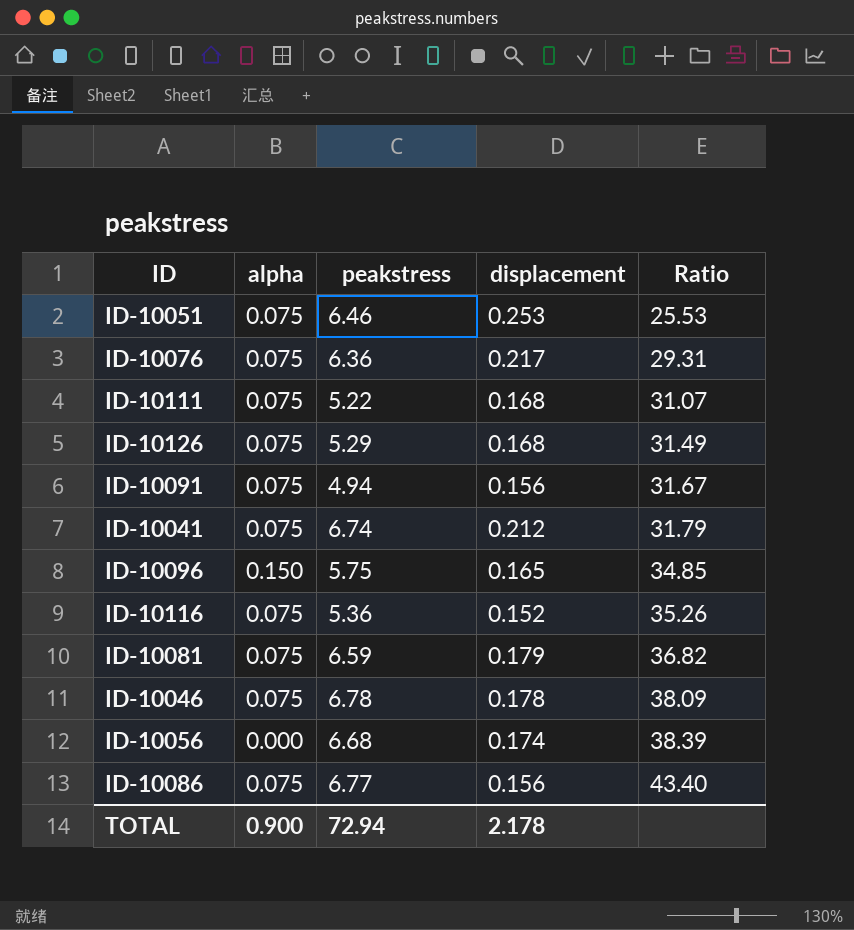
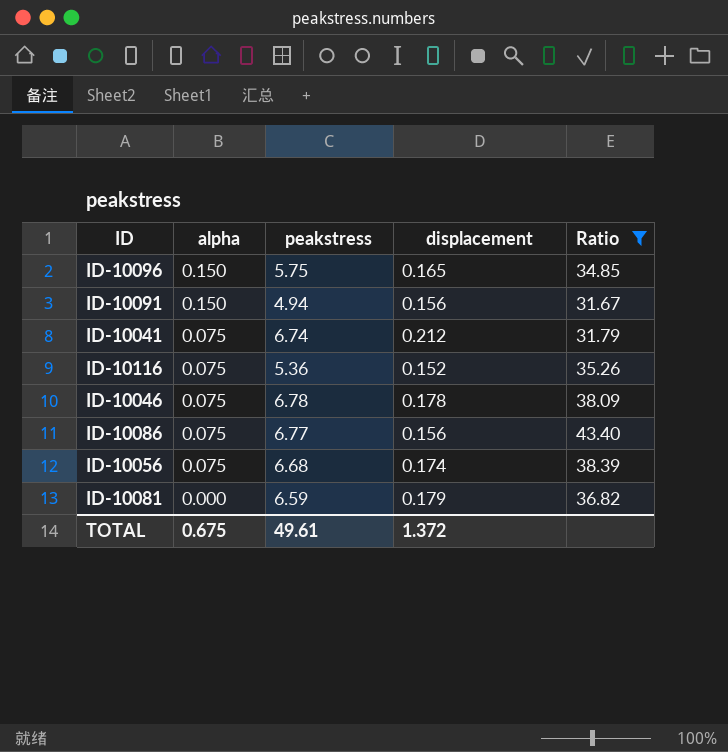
filter: none -> Ratio >= 31.67
row order: Ratio ascending -> alpha descending
ID-10091 | alpha: 0.075 -> 0.150
ID-10056 | alpha: 0.000 -> 0.075
ID-10081 | alpha: 0.075 -> 0.000
TOTAL | alpha: 0.900 -> 0.675
TOTAL | peakstress: 72.94 -> 49.61
TOTAL | displacement: 2.178 -> 1.372

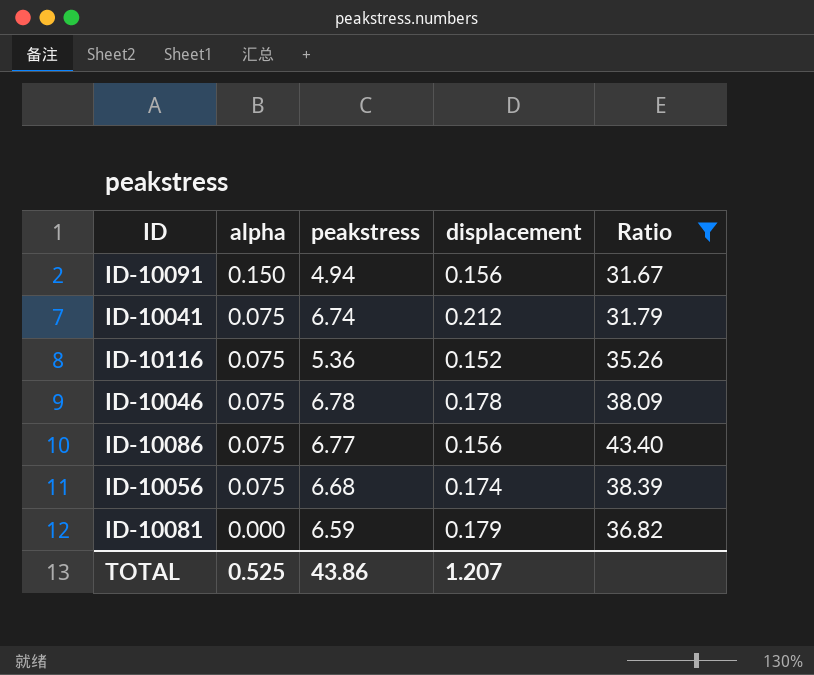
row ID-10096: 0.150 | 5.75 | 0.165 | 34.85 -> none
TOTAL | alpha: 0.675 -> 0.525
TOTAL | peakstress: 49.61 -> 43.86
TOTAL | displacement: 1.372 -> 1.207

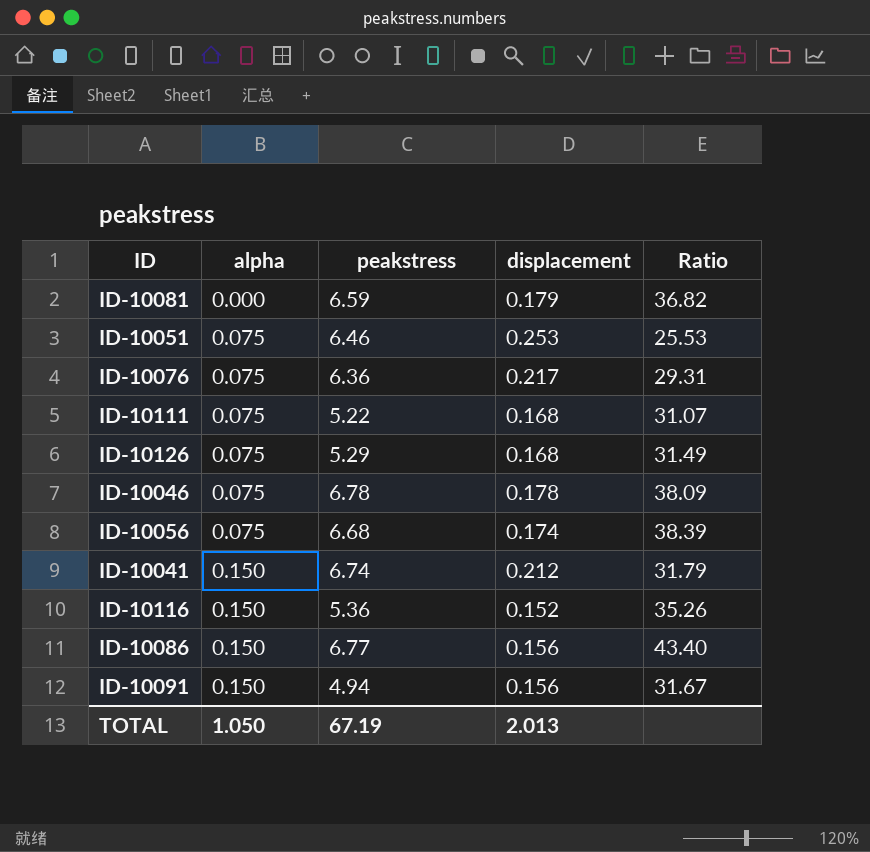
filter: Ratio >= 31.67 -> none
row order: alpha descending -> alpha ascending
ID-10041 | alpha: 0.075 -> 0.150
ID-10116 | alpha: 0.075 -> 0.150
ID-10086 | alpha: 0.075 -> 0.150
TOTAL | alpha: 0.525 -> 1.050
TOTAL | peakstress: 43.86 -> 67.19
TOTAL | displacement: 1.207 -> 2.013

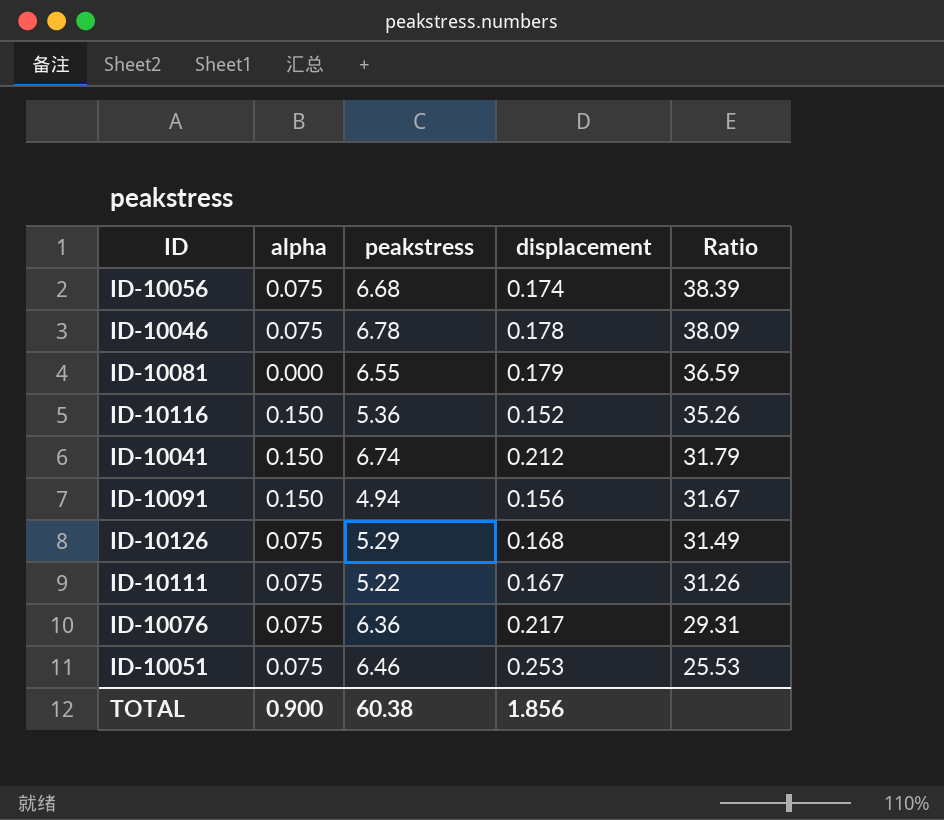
row order: alpha ascending -> Ratio descending
row ID-10086: 0.150 | 6.77 | 0.156 | 43.40 -> none
ID-10081 | peakstress: 6.59 -> 6.55
ID-10081 | Ratio: 36.82 -> 36.59
ID-10111 | displacement: 0.168 -> 0.167
ID-10111 | Ratio: 31.07 -> 31.26
TOTAL | alpha: 1.050 -> 0.900
TOTAL | peakstress: 67.19 -> 60.38
TOTAL | displacement: 2.013 -> 1.856

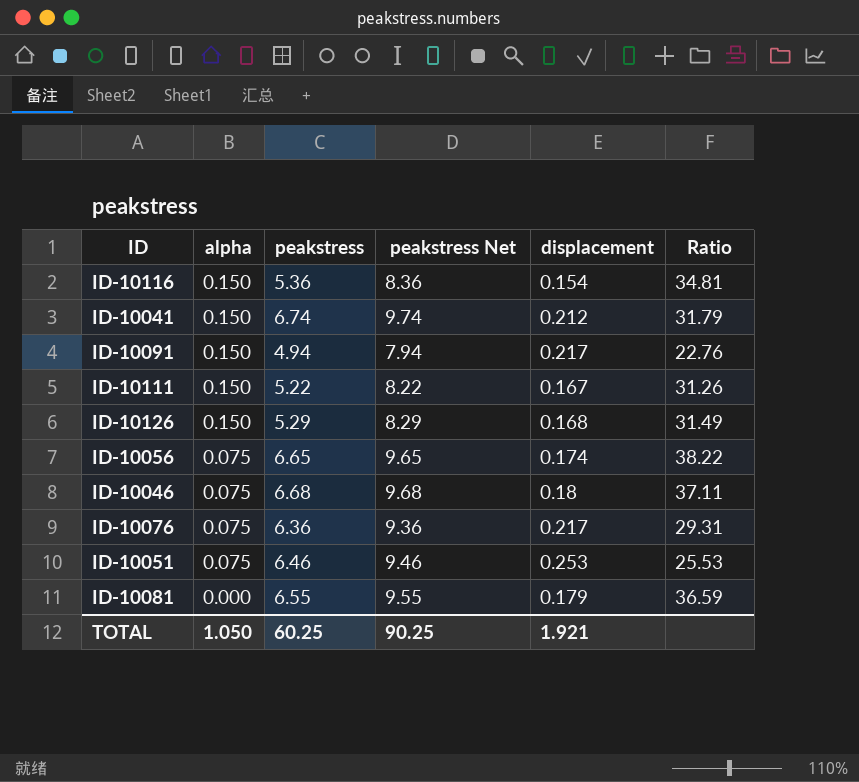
row order: Ratio descending -> alpha descending
column peakstress Net | formula: none -> [peakstress] + 3
ID-10116 | displacement: 0.152 -> 0.154
ID-10116 | Ratio: 35.26 -> 34.81
ID-10091 | displacement: 0.156 -> 0.217
ID-10091 | Ratio: 31.67 -> 22.76
ID-10111 | alpha: 0.075 -> 0.150
ID-10126 | alpha: 0.075 -> 0.150
ID-10056 | peakstress: 6.68 -> 6.65
ID-10056 | Ratio: 38.39 -> 38.22
ID-10046 | peakstress: 6.78 -> 6.68
ID-10046 | displacement: 0.178 -> 0.18
ID-10046 | Ratio: 38.09 -> 37.11
TOTAL | alpha: 0.900 -> 1.050
TOTAL | peakstress: 60.38 -> 60.25
TOTAL | displacement: 1.856 -> 1.921

